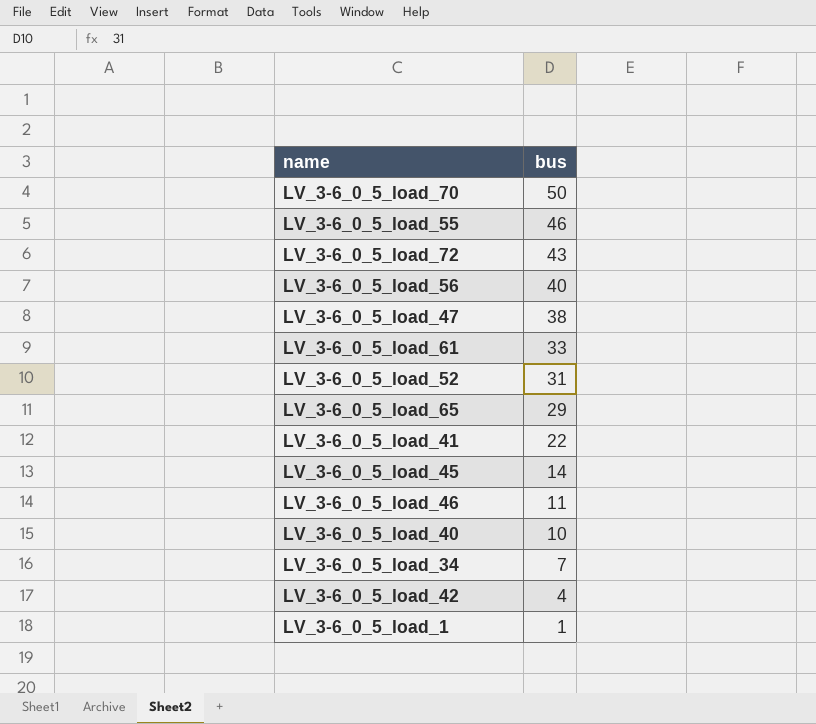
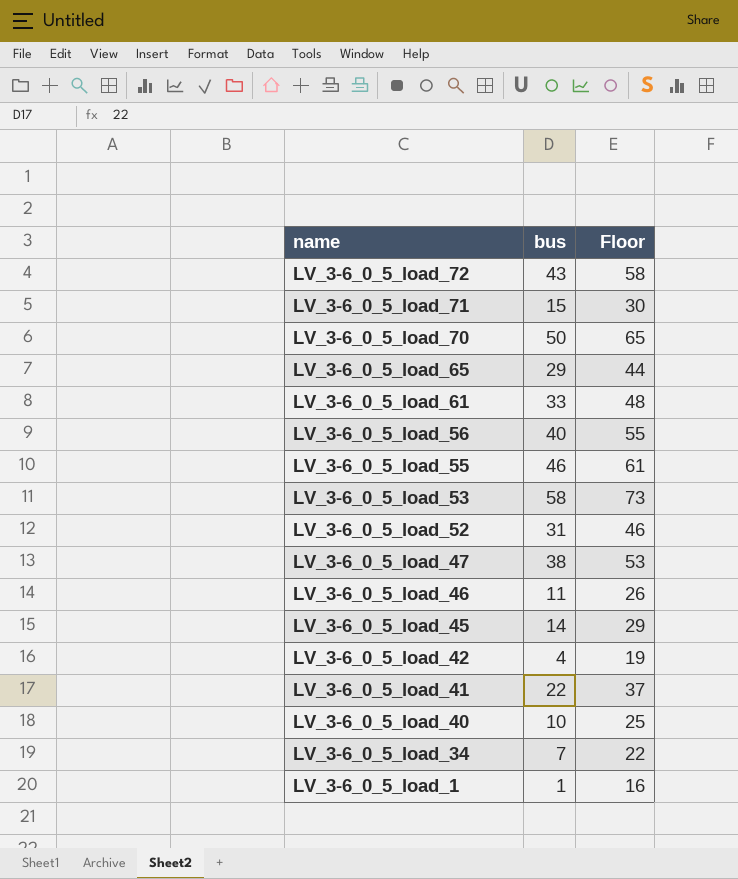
row order: bus descending -> name descending
column Floor | formula: none -> [bus] + 15
row LV_3-6_0_5_load_71: none -> 15 | 30
row LV_3-6_0_5_load_53: none -> 58 | 73

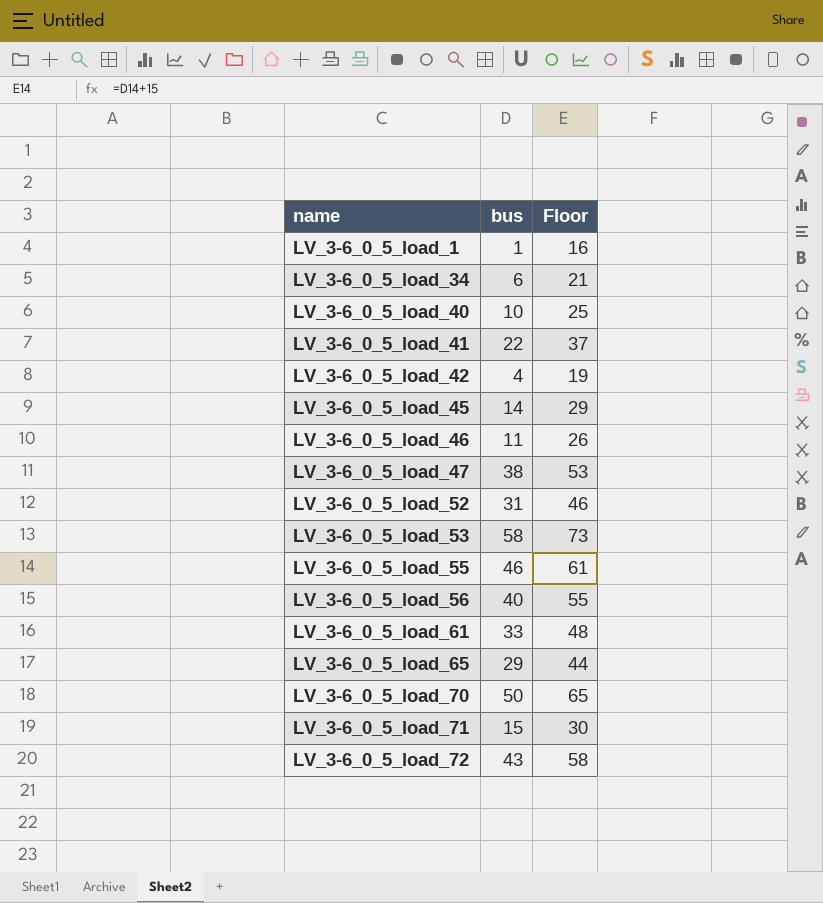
row order: name descending -> name ascending
LV_3-6_0_5_load_34 | bus: 7 -> 6
LV_3-6_0_5_load_34 | Floor: 22 -> 21

